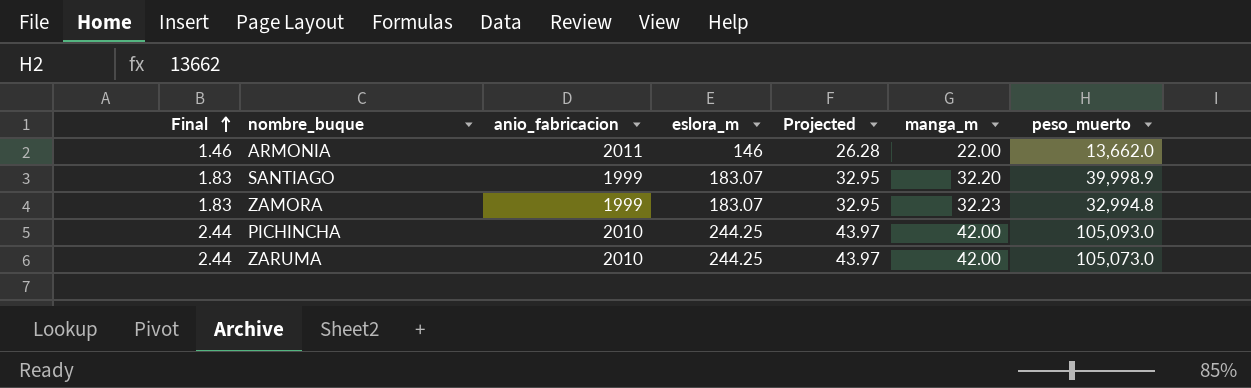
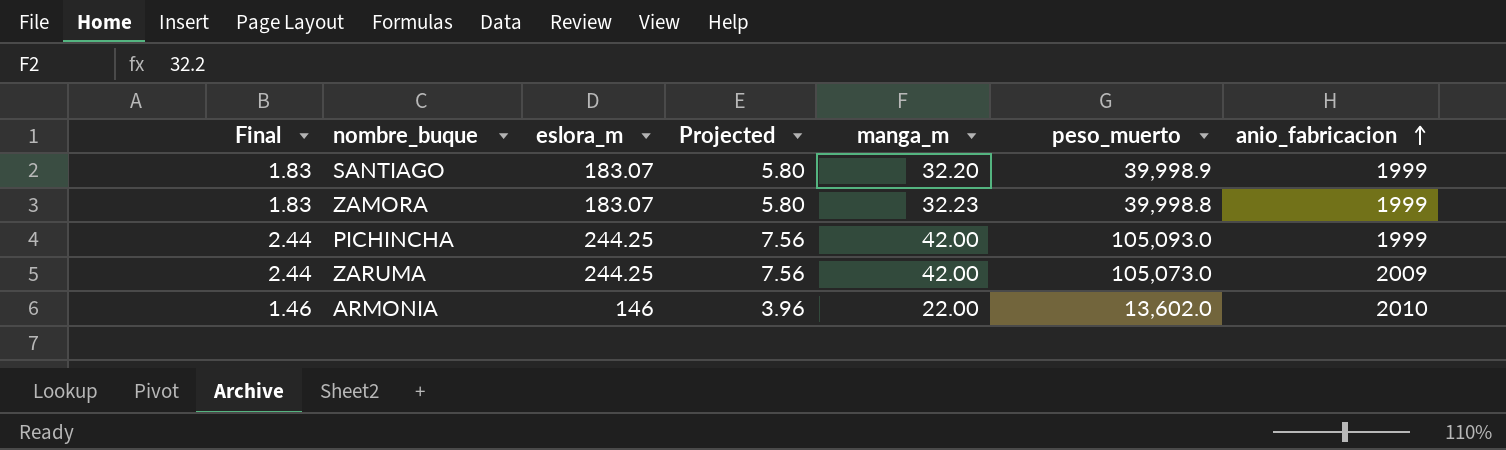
row order: Final ascending -> anio_fabricacion ascending
column Projected | formula: [eslora_m] * 0.18 -> [manga_m] * 0.18
column anio_fabricacion | position: 3 -> 7
ZAMORA | peso_muerto: 32,994.8 -> 39,998.8
PICHINCHA | anio_fabricacion: 2010 -> 1999
ZARUMA | anio_fabricacion: 2010 -> 2009
ARMONIA | peso_muerto: 13,662.0 -> 13,602.0
ARMONIA | anio_fabricacion: 2011 -> 2010

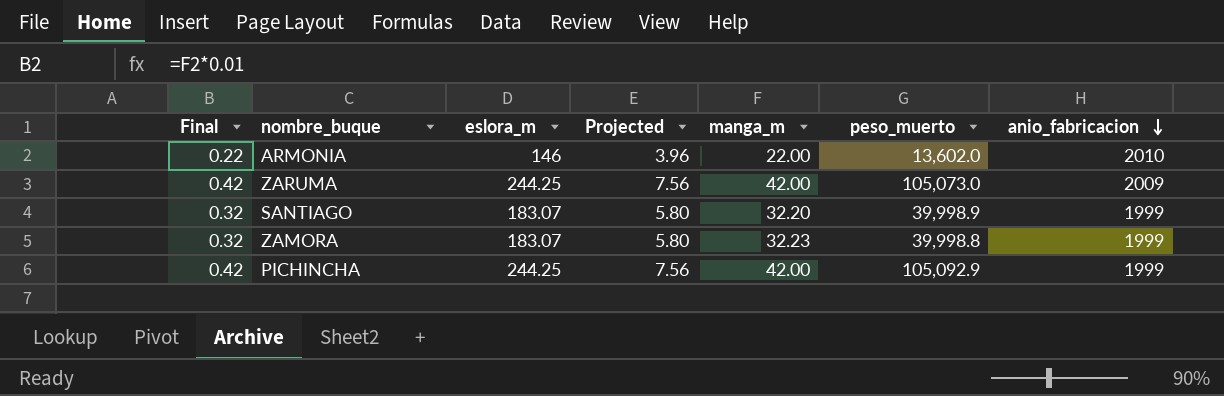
row order: anio_fabricacion ascending -> anio_fabricacion descending
column Final | formula: [eslora_m] * 0.01 -> [manga_m] * 0.01
PICHINCHA | peso_muerto: 105,093.0 -> 105,092.9

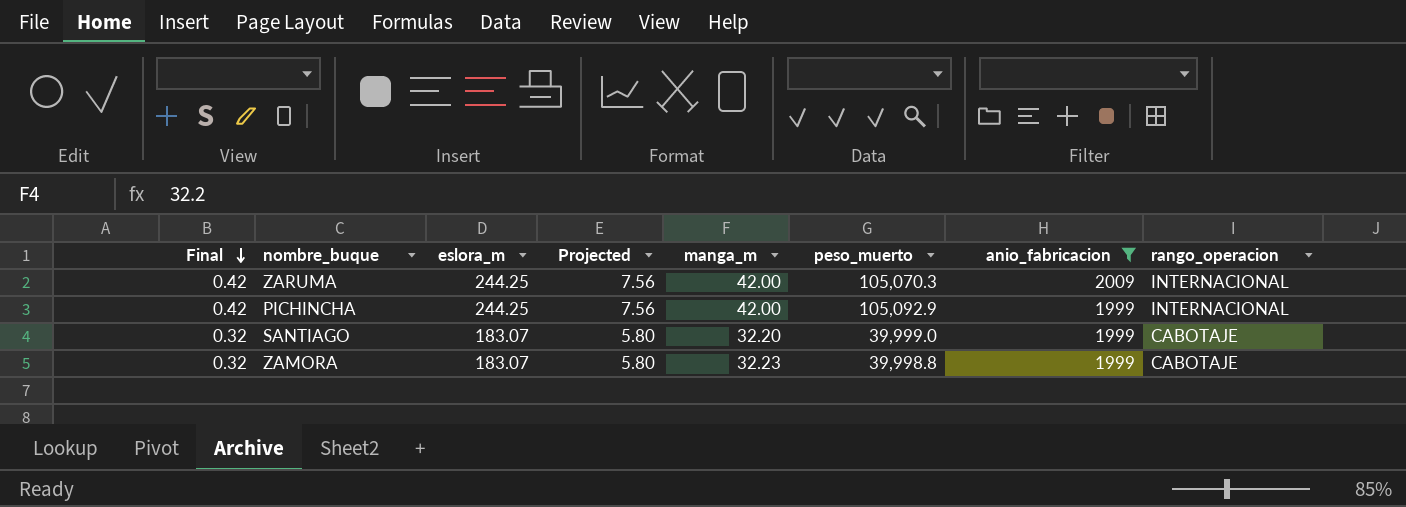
filter: none -> anio_fabricacion != 2010
row order: anio_fabricacion descending -> Final descending
column rango_operacion | position: none -> 8
ZARUMA | peso_muerto: 105,073.0 -> 105,070.3
SANTIAGO | peso_muerto: 39,998.9 -> 39,999.0

